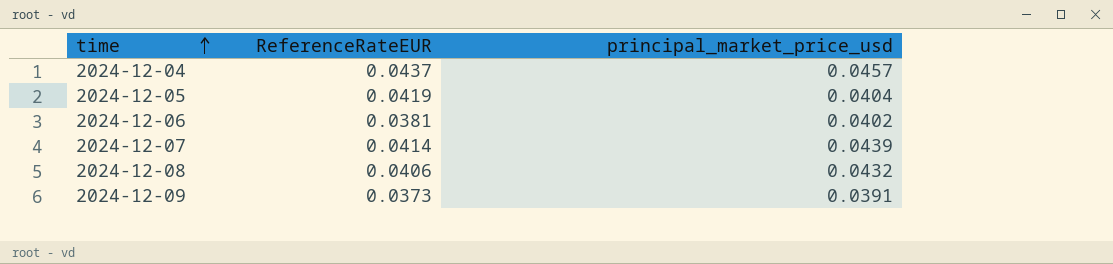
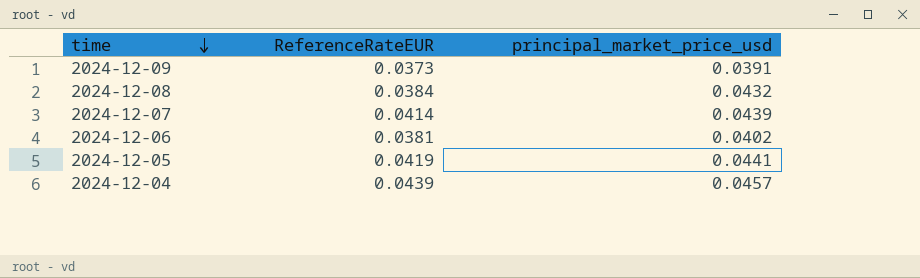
row order: time ascending -> time descending
2024-12-08 | ReferenceRateEUR: 0.0406 -> 0.0384
2024-12-05 | principal_market_price_usd: 0.0404 -> 0.0441
2024-12-04 | ReferenceRateEUR: 0.0437 -> 0.0439

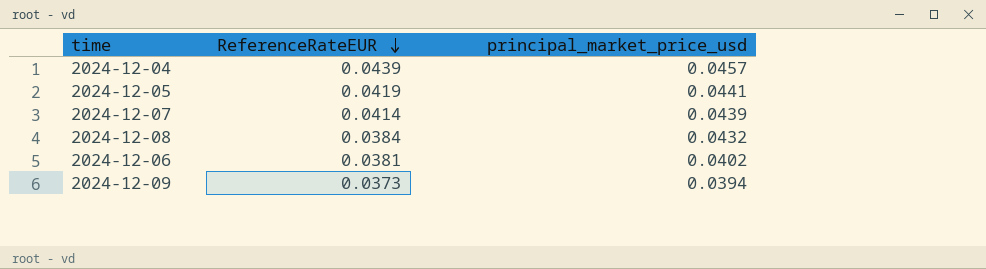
row order: time descending -> ReferenceRateEUR descending
2024-12-09 | principal_market_price_usd: 0.0391 -> 0.0394

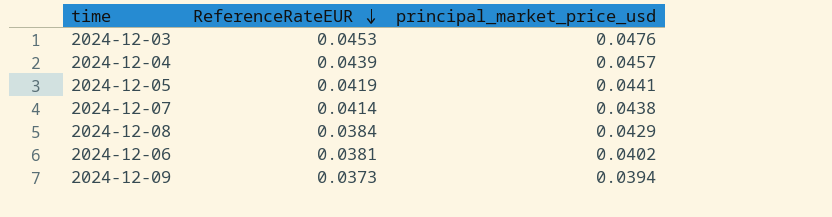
row 2024-12-03: none -> 0.0453 | 0.0476
2024-12-07 | principal_market_price_usd: 0.0439 -> 0.0438
2024-12-08 | principal_market_price_usd: 0.0432 -> 0.0429

